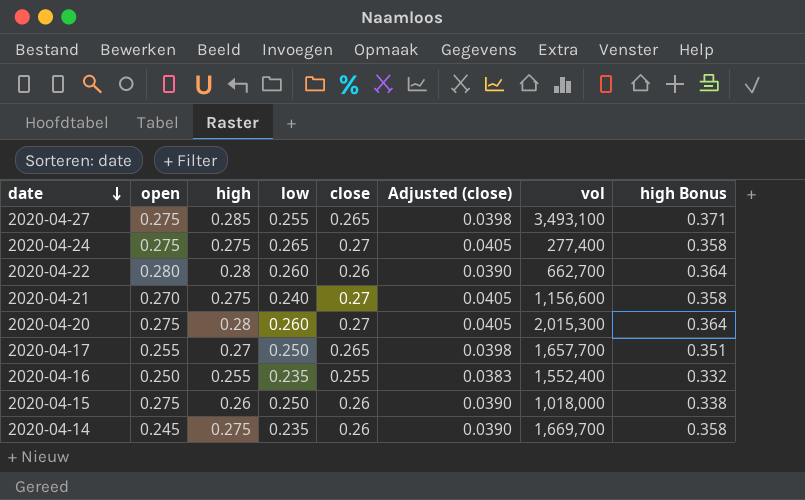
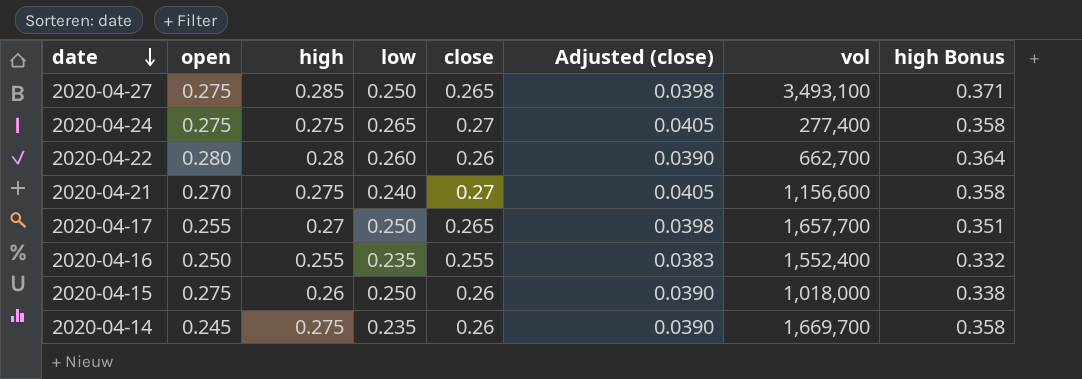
row 2020-04-20: 0.275 | 0.28 | 0.260 | 0.27 | 0.0405 | 2,015,300 | 0.364 -> none
2020-04-27 | low: 0.255 -> 0.250

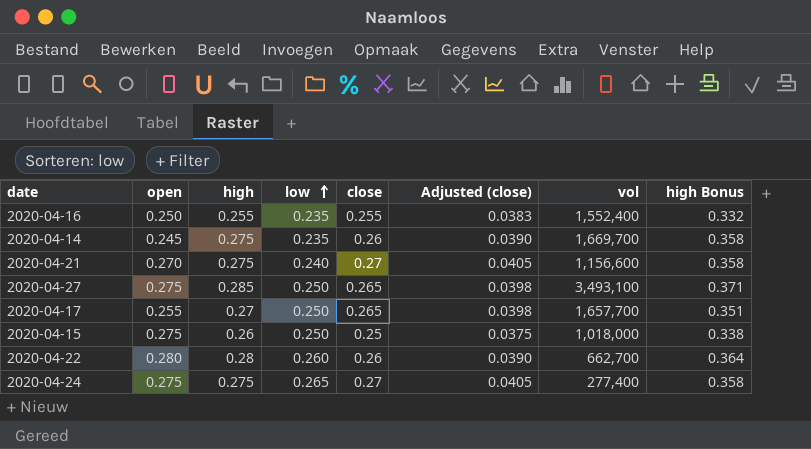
row order: date descending -> low ascending
2020-04-15 | close: 0.26 -> 0.25
2020-04-15 | Adjusted (close): 0.0390 -> 0.0375

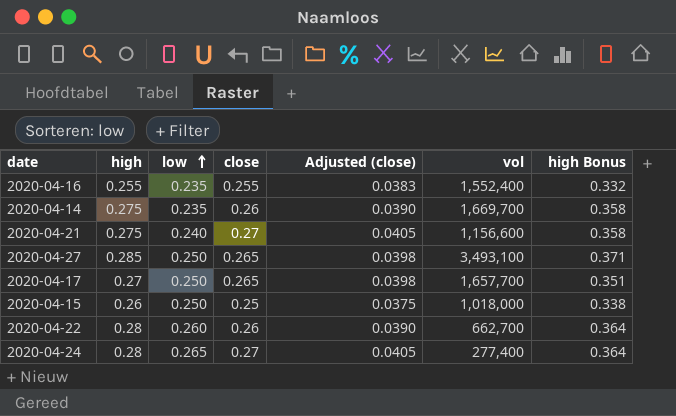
column open | position: 2 -> none
2020-04-24 | high: 0.275 -> 0.28
2020-04-24 | high Bonus: 0.358 -> 0.364

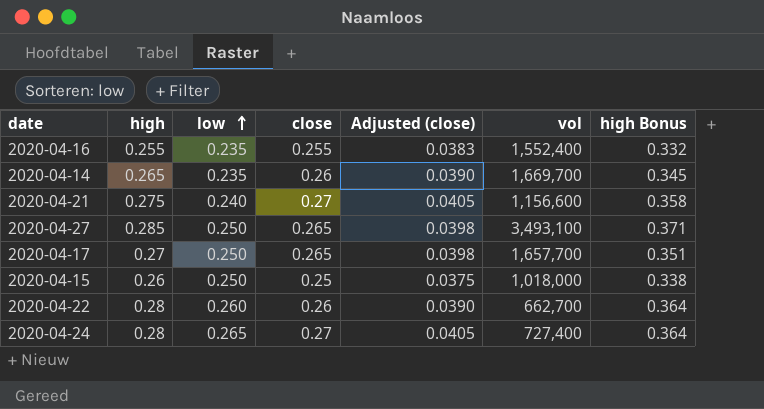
2020-04-14 | high: 0.275 -> 0.265
2020-04-14 | high Bonus: 0.358 -> 0.345
2020-04-24 | vol: 277,400 -> 727,400

